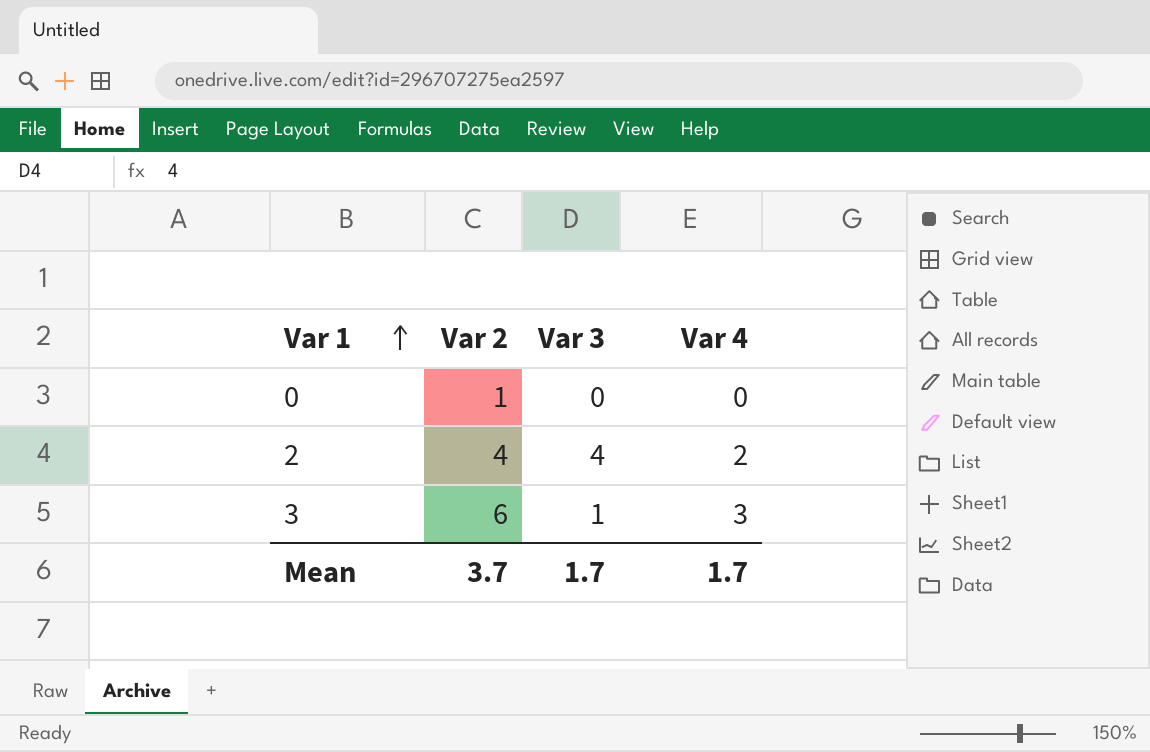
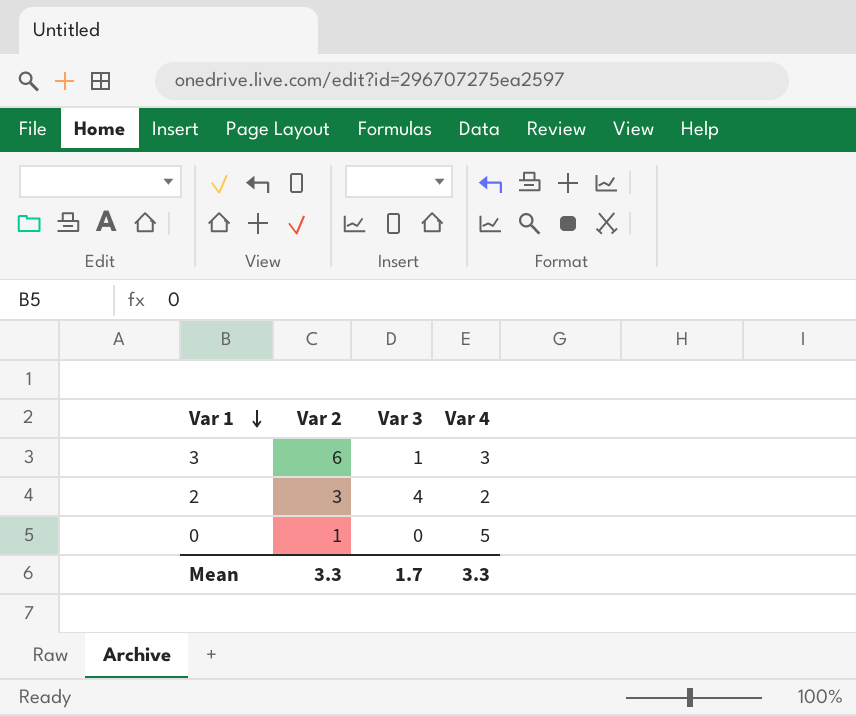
row order: Var 1 ascending -> Var 1 descending
2 | Var 2: 4 -> 3
0 | Var 4: 0 -> 5
Mean | Var 2: 3.7 -> 3.3
Mean | Var 4: 1.7 -> 3.3

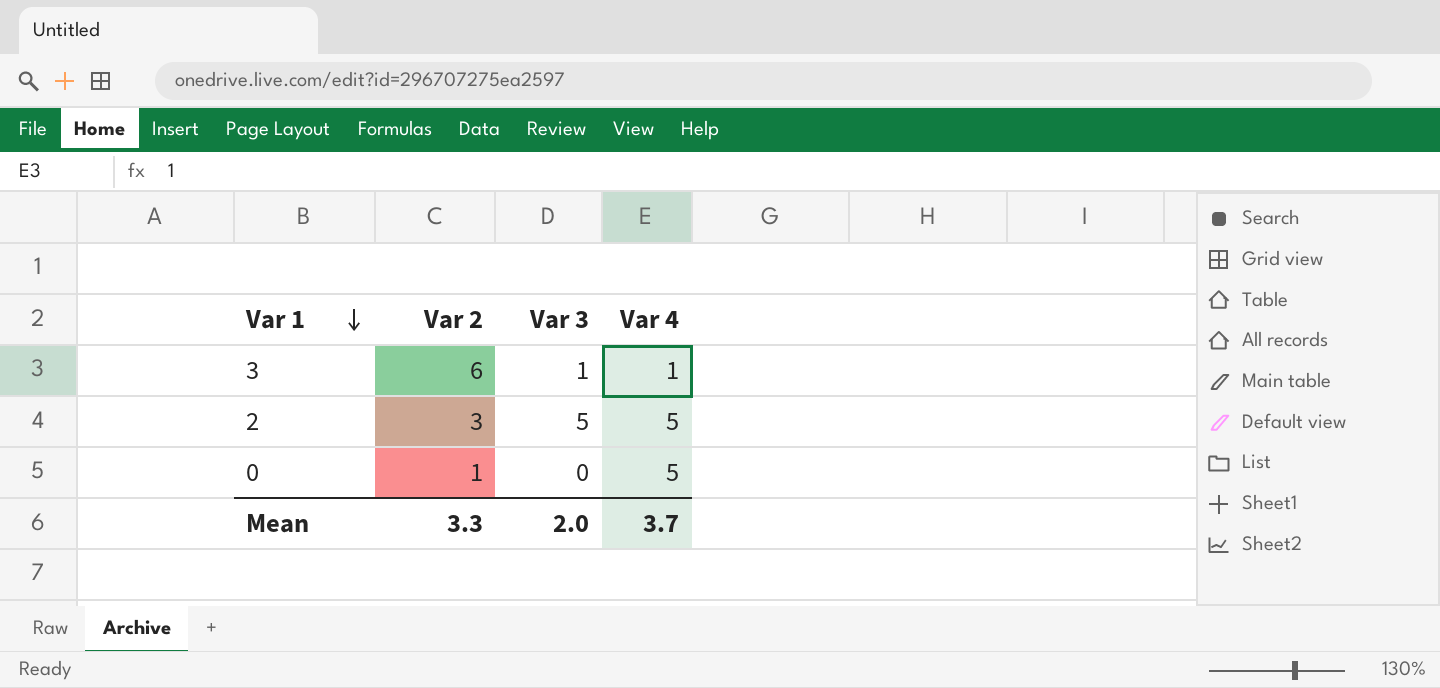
3 | Var 4: 3 -> 1
2 | Var 3: 4 -> 5
2 | Var 4: 2 -> 5
Mean | Var 3: 1.7 -> 2.0
Mean | Var 4: 3.3 -> 3.7

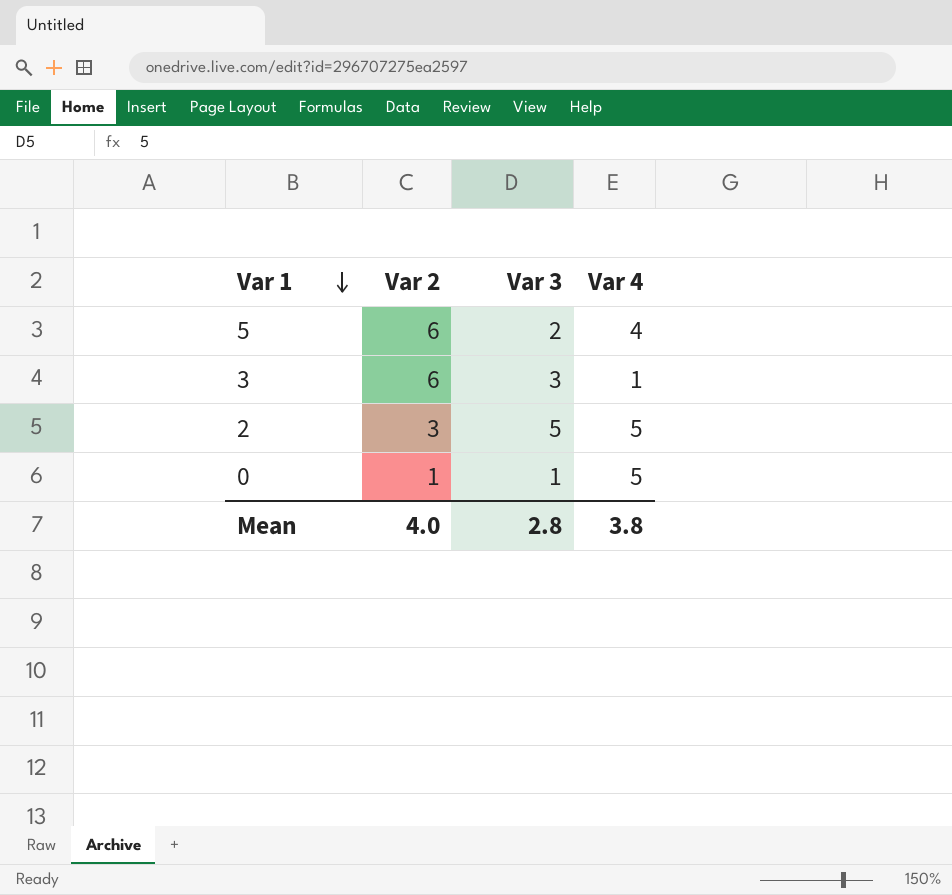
row 5: none -> 6 | 2 | 4
3 | Var 3: 1 -> 3
0 | Var 3: 0 -> 1
Mean | Var 2: 3.3 -> 4.0
Mean | Var 3: 2.0 -> 2.8
Mean | Var 4: 3.7 -> 3.8

